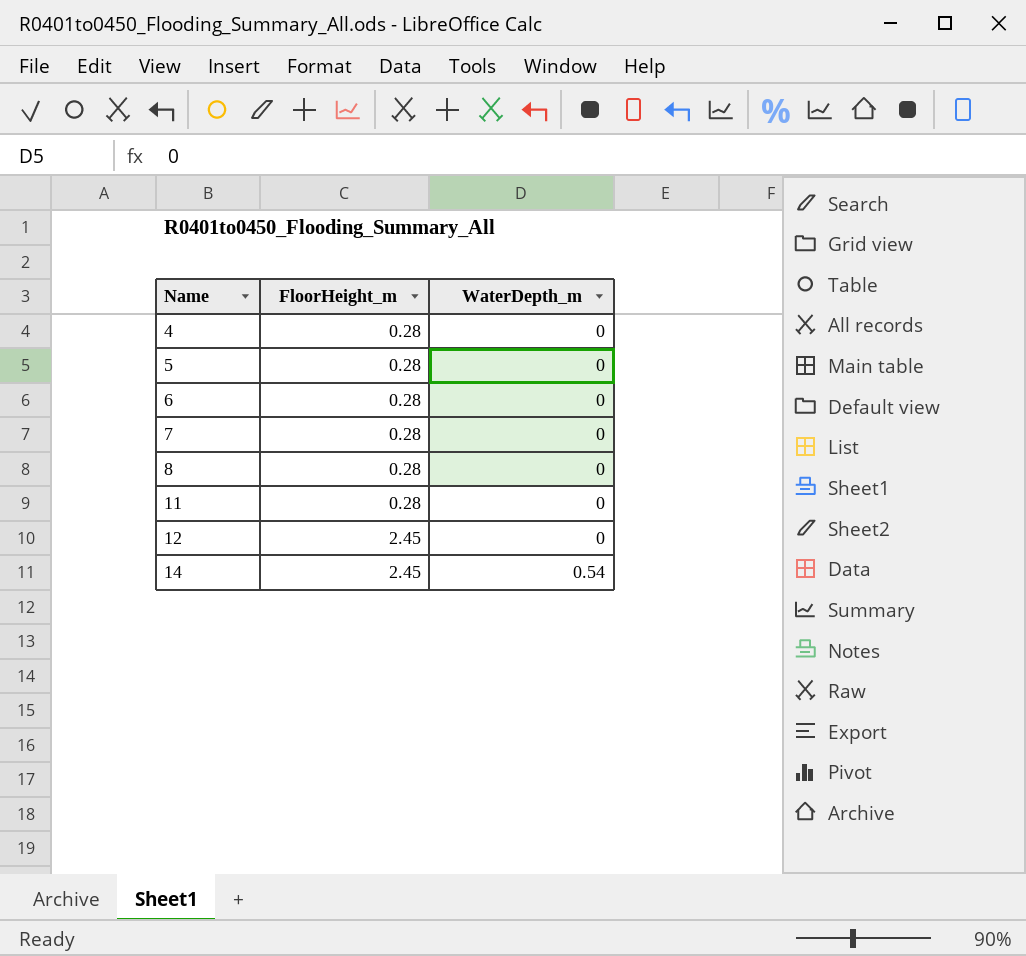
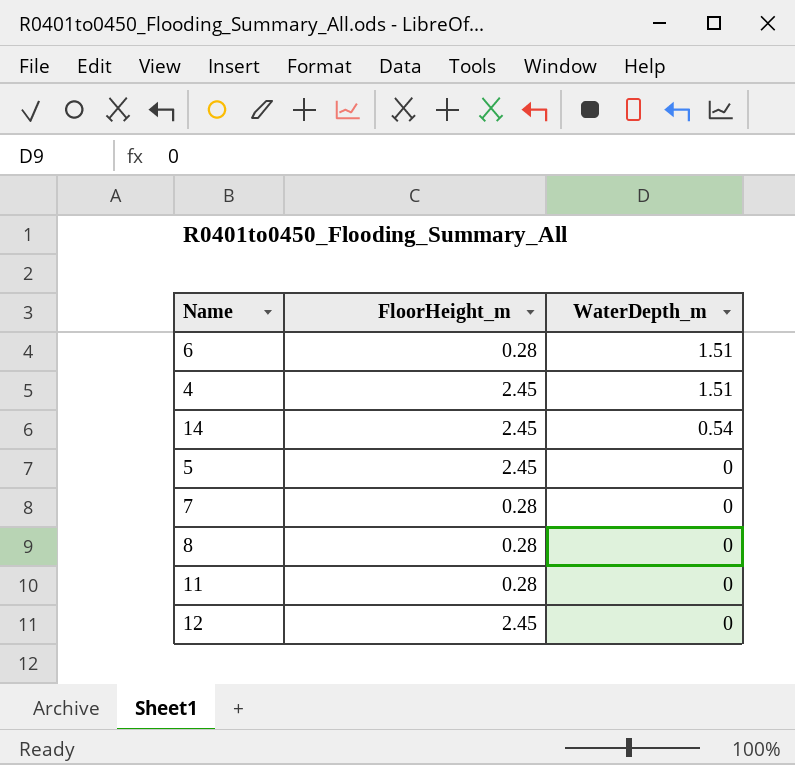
row order: Name ascending -> WaterDepth_m descending
6 | WaterDepth_m: 0 -> 1.51
4 | FloorHeight_m: 0.28 -> 2.45
4 | WaterDepth_m: 0 -> 1.51
5 | FloorHeight_m: 0.28 -> 2.45

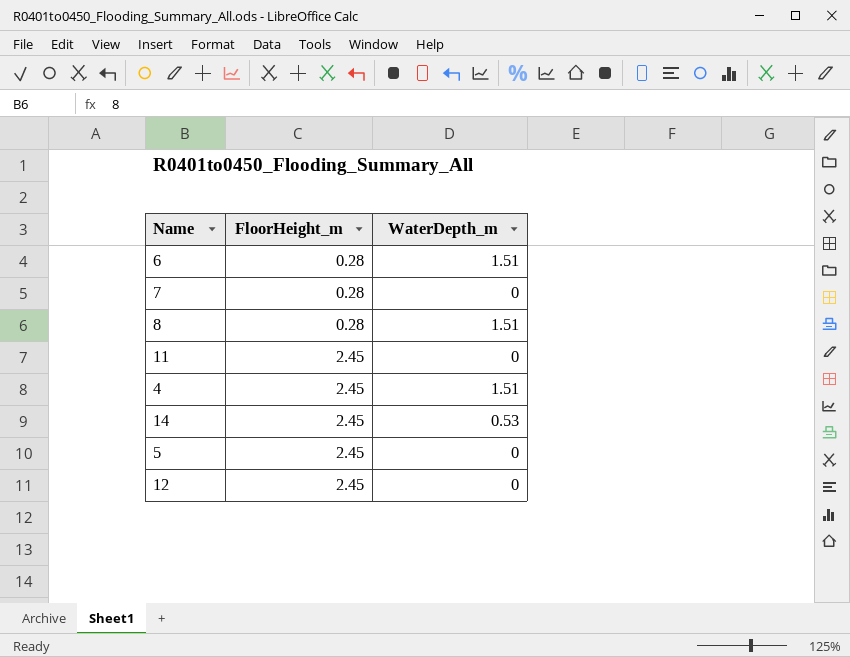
row order: WaterDepth_m descending -> FloorHeight_m ascending
8 | WaterDepth_m: 0 -> 1.51
11 | FloorHeight_m: 0.28 -> 2.45
14 | WaterDepth_m: 0.54 -> 0.53

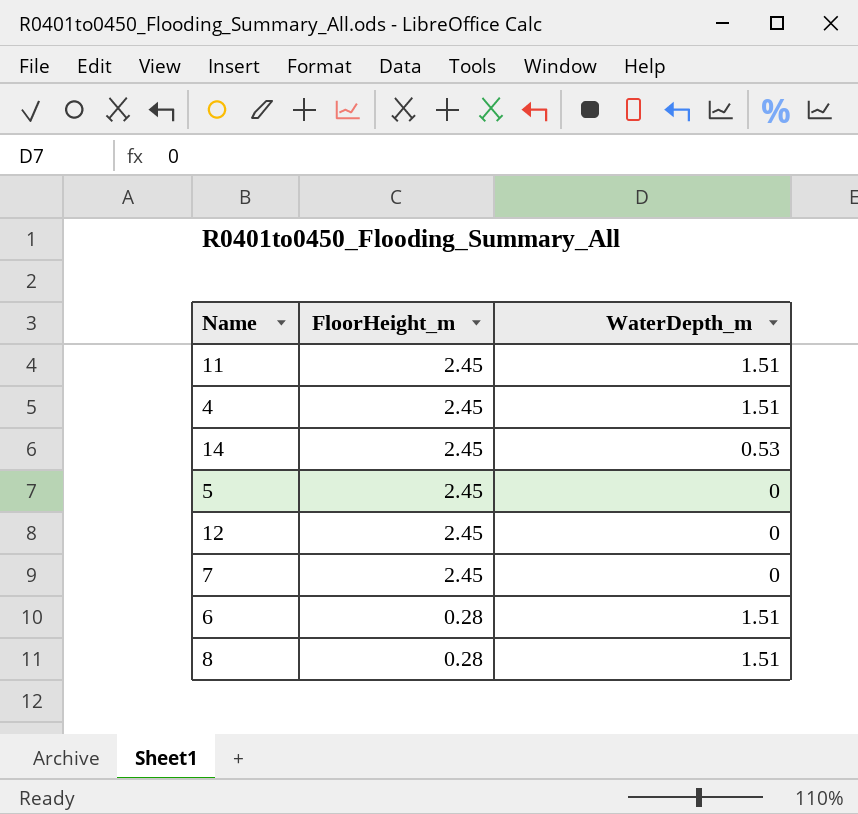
row order: FloorHeight_m ascending -> FloorHeight_m descending
11 | WaterDepth_m: 0 -> 1.51
7 | FloorHeight_m: 0.28 -> 2.45

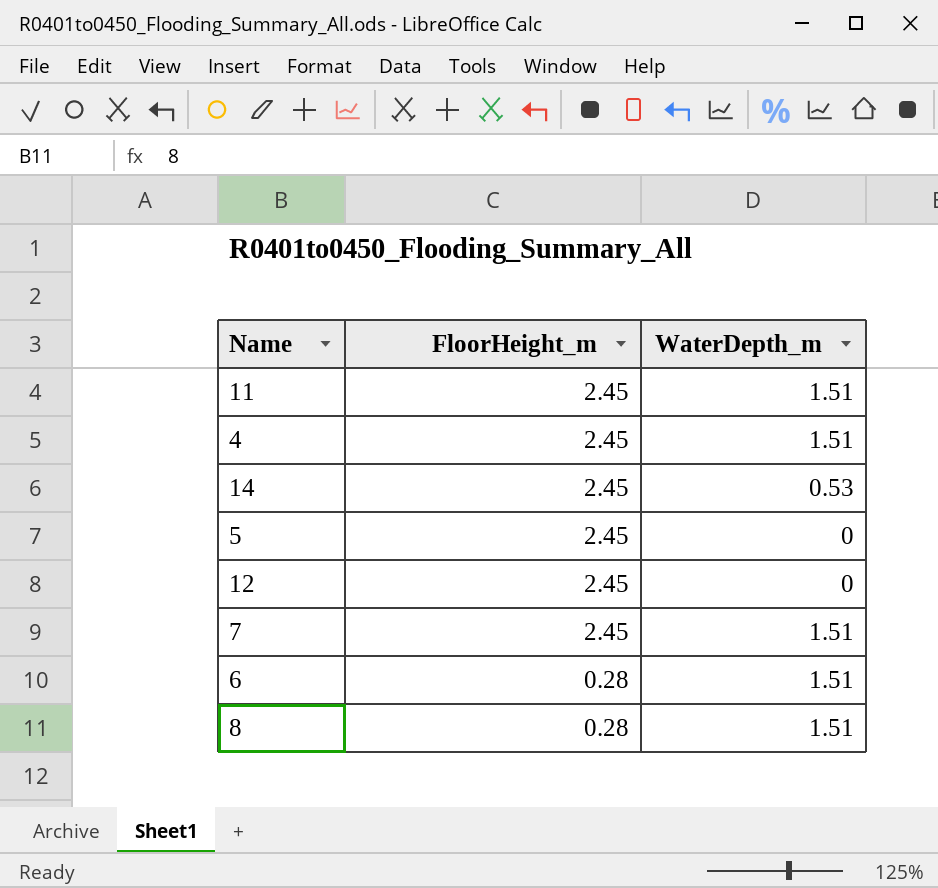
7 | WaterDepth_m: 0 -> 1.51

